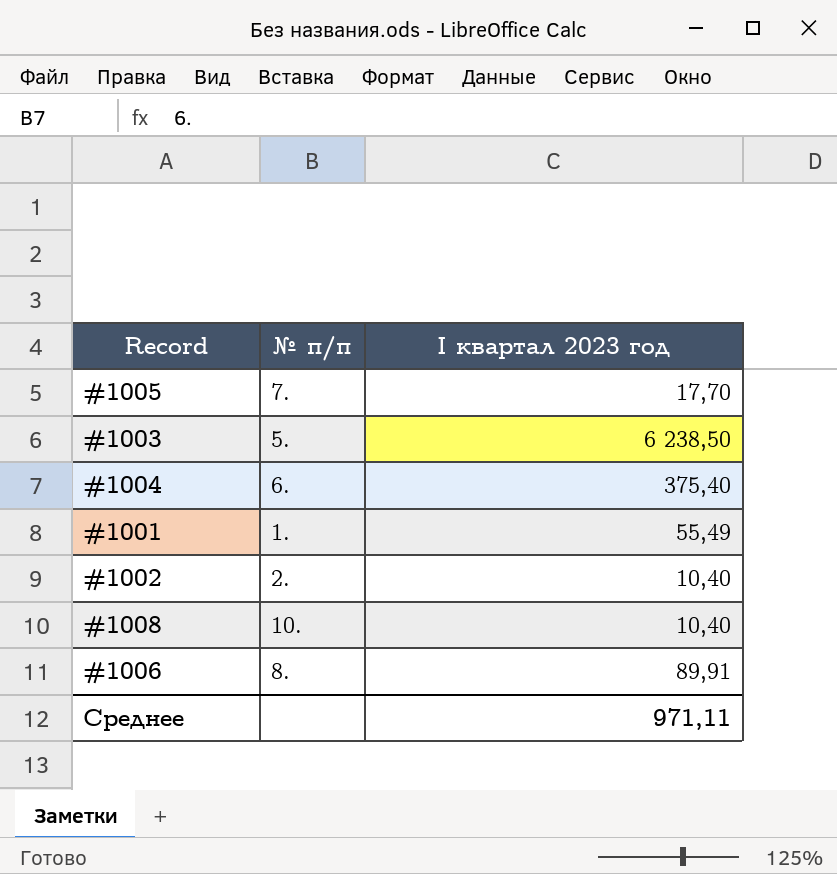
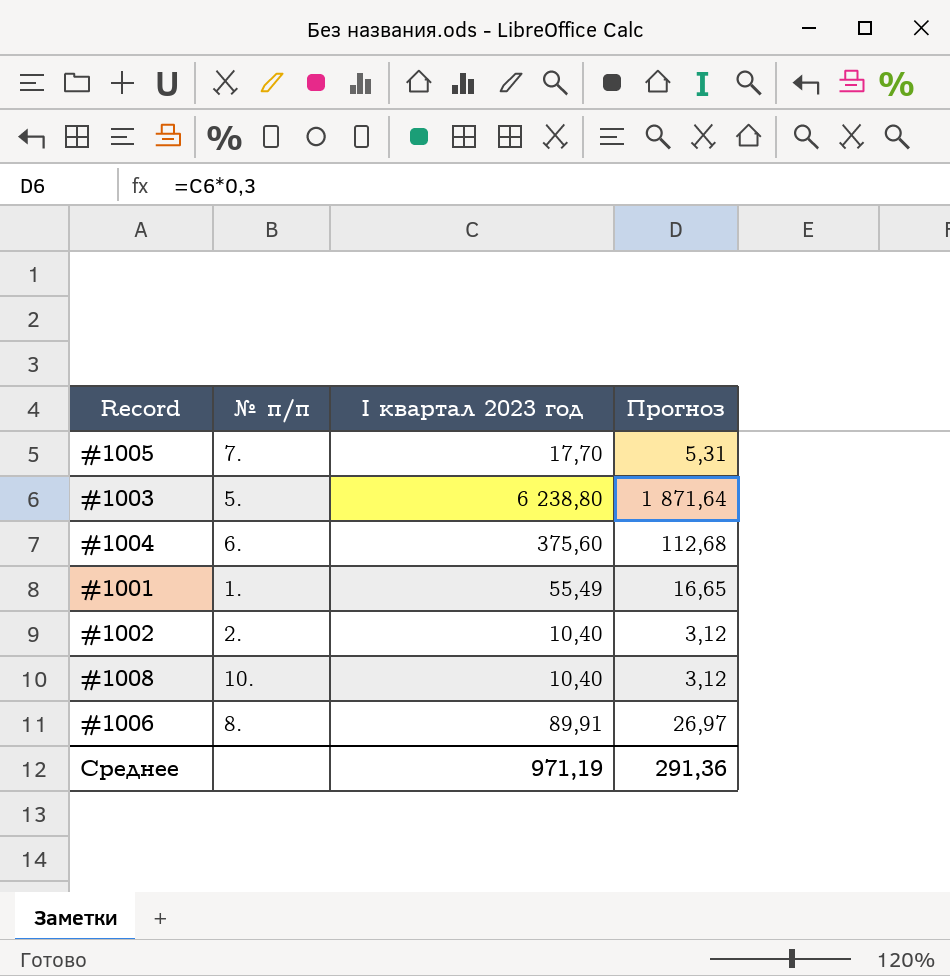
column Прогноз | formula: none -> [I квартал 2023 год] * 0,3
#1003 | I квартал 2023 год: 6 238,50 -> 6 238,80
#1004 | I квартал 2023 год: 375,40 -> 375,60
Среднее | I квартал 2023 год: 971,11 -> 971,19

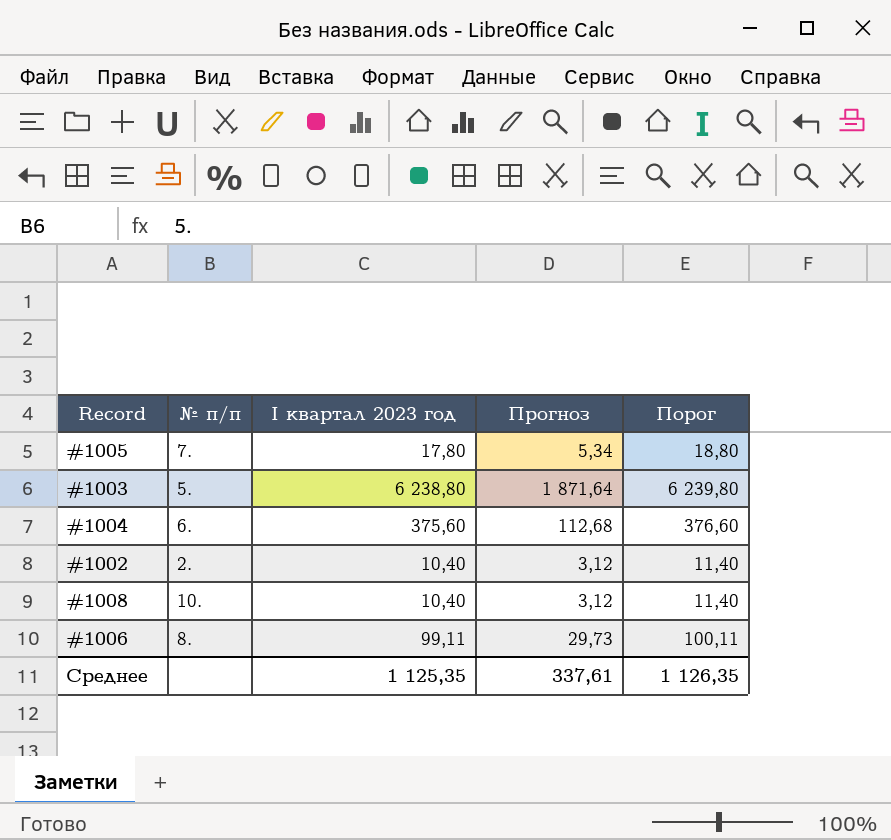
column Порог | formula: none -> [I квартал 2023 год] + 1
row #1001: 1. | 55,49 | 16,65 -> none
#1005 | I квартал 2023 год: 17,70 -> 17,80
#1005 | Прогноз: 5,31 -> 5,34
#1006 | I квартал 2023 год: 89,91 -> 99,11
#1006 | Прогноз: 26,97 -> 29,73
Среднее | I квартал 2023 год: 971,19 -> 1 125,35
Среднее | Прогноз: 291,36 -> 337,61

